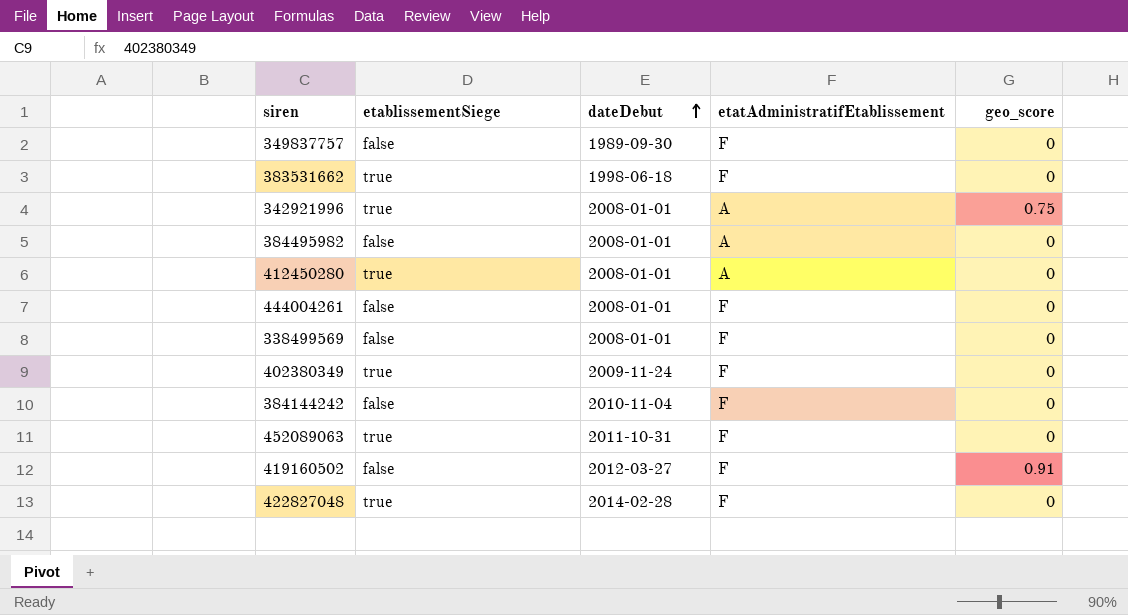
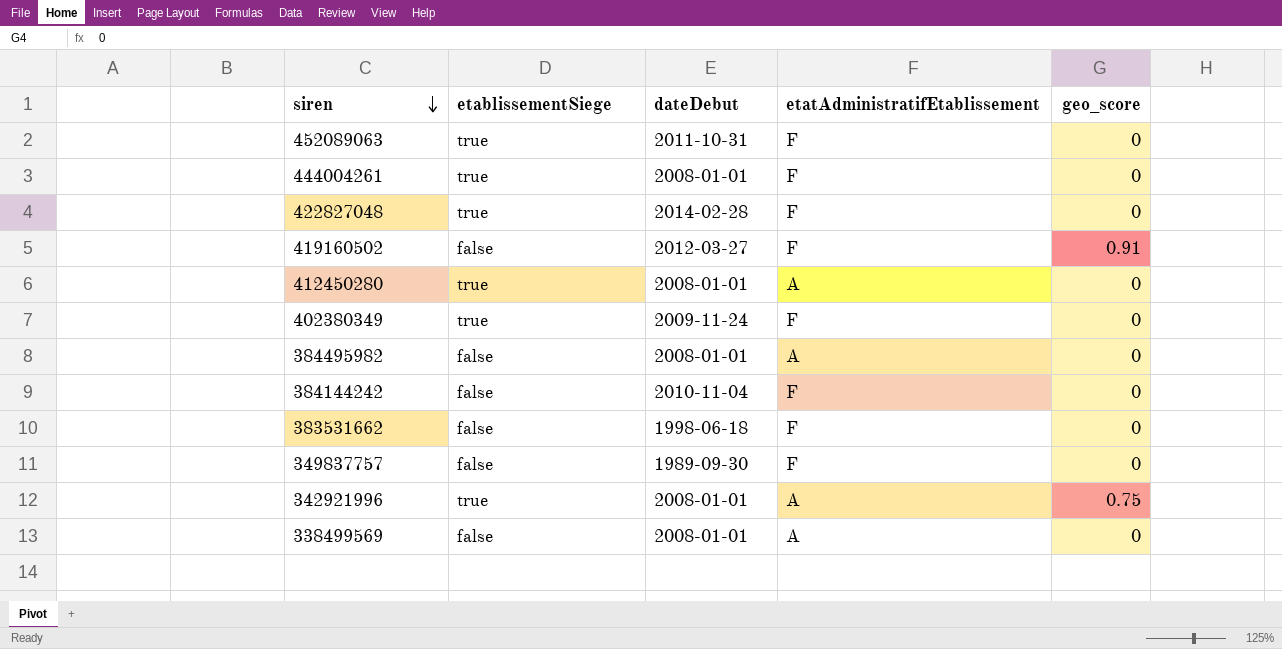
row order: dateDebut ascending -> siren descending
444004261 | etablissementSiege: false -> true
383531662 | etablissementSiege: true -> false
338499569 | etatAdministratifEtablissement: F -> A

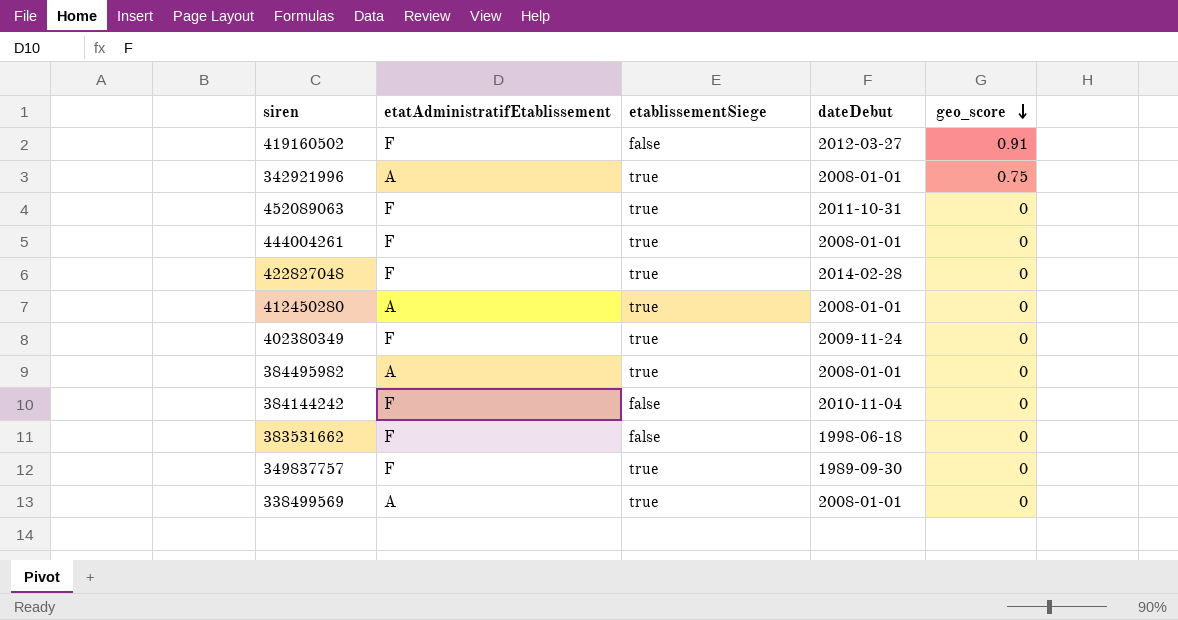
row order: siren descending -> geo_score descending
column etatAdministratifEtablissement | position: 4 -> 2
384495982 | etablissementSiege: false -> true
349837757 | etablissementSiege: false -> true
338499569 | etablissementSiege: false -> true

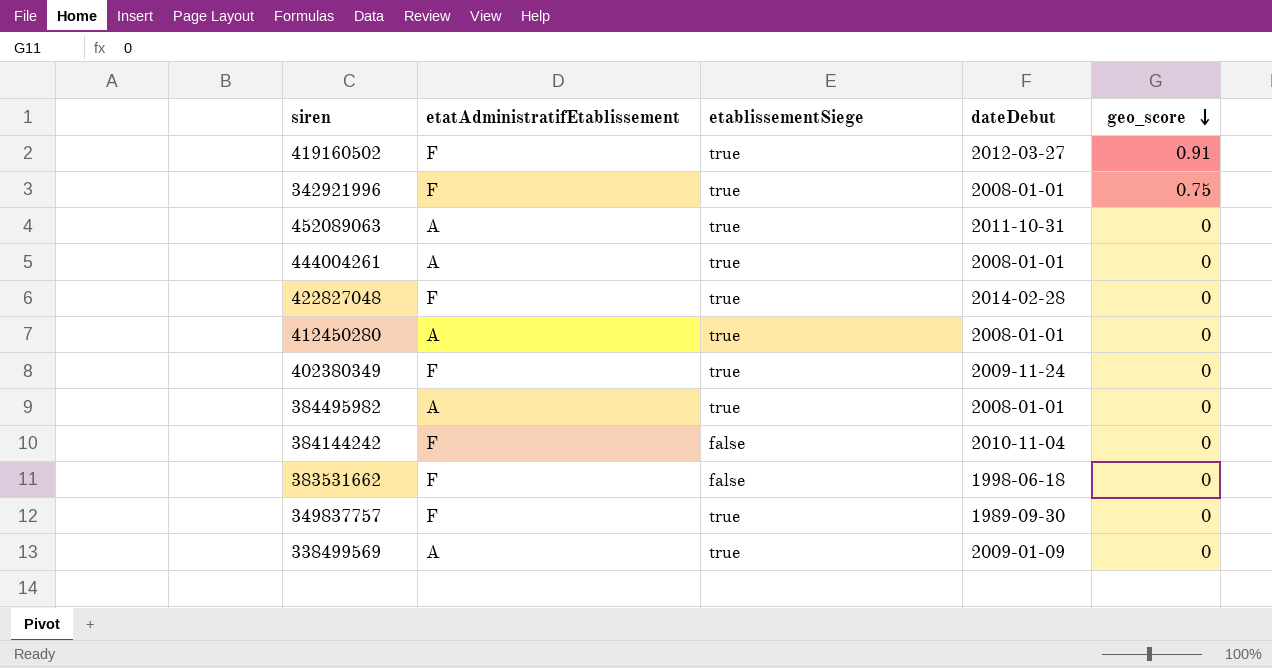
419160502 | etablissementSiege: false -> true
342921996 | etatAdministratifEtablissement: A -> F
452089063 | etatAdministratifEtablissement: F -> A
444004261 | etatAdministratifEtablissement: F -> A
338499569 | dateDebut: 2008-01-01 -> 2009-01-09

